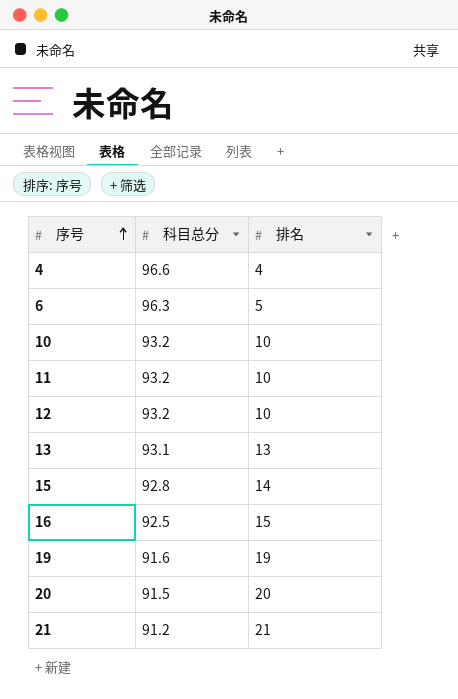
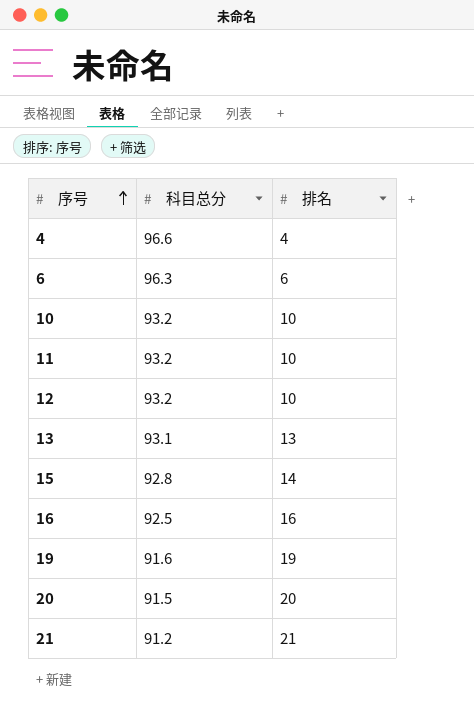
6 | 排名: 5 -> 6
16 | 排名: 15 -> 16

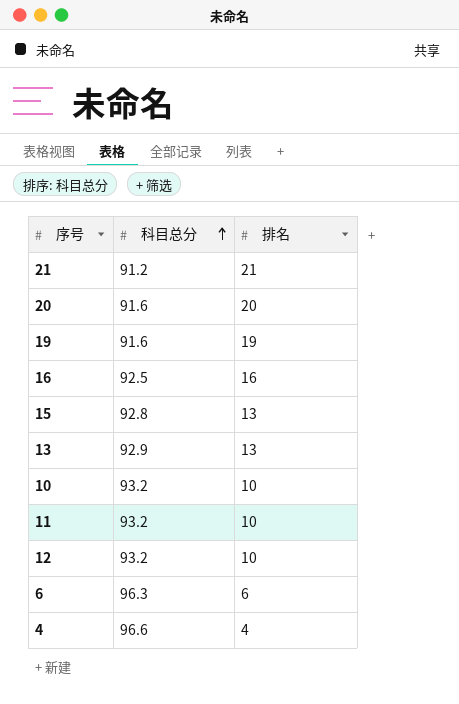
row order: 序号 ascending -> 科目总分 ascending
20 | 科目总分: 91.5 -> 91.6
15 | 排名: 14 -> 13
13 | 科目总分: 93.1 -> 92.9

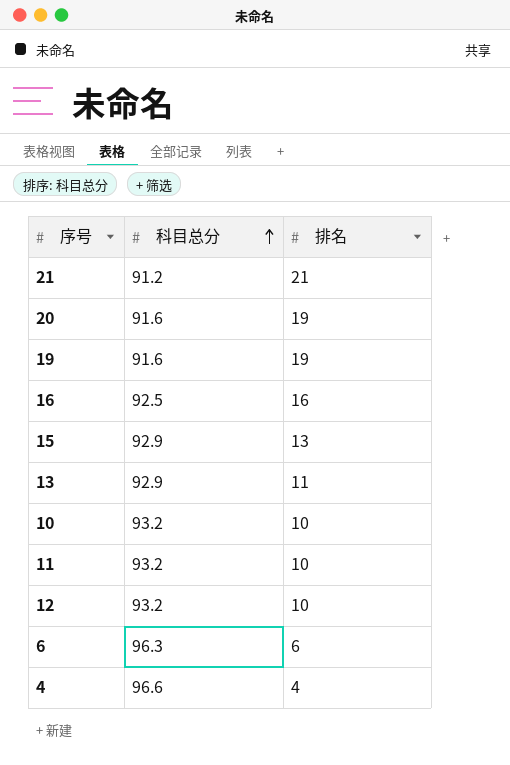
20 | 排名: 20 -> 19
15 | 科目总分: 92.8 -> 92.9
13 | 排名: 13 -> 11

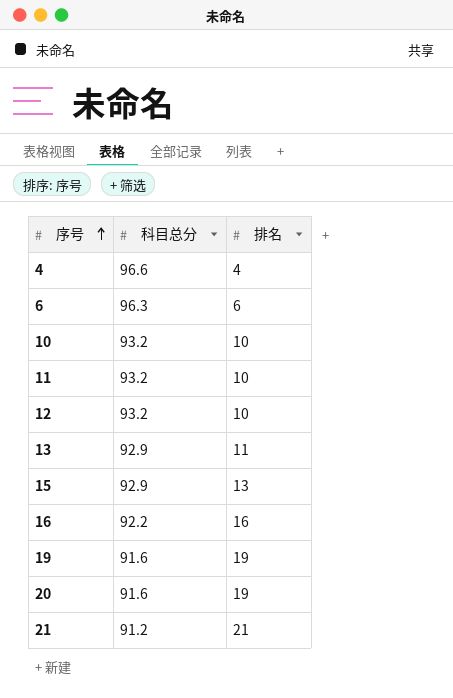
row order: 科目总分 ascending -> 序号 ascending
16 | 科目总分: 92.5 -> 92.2

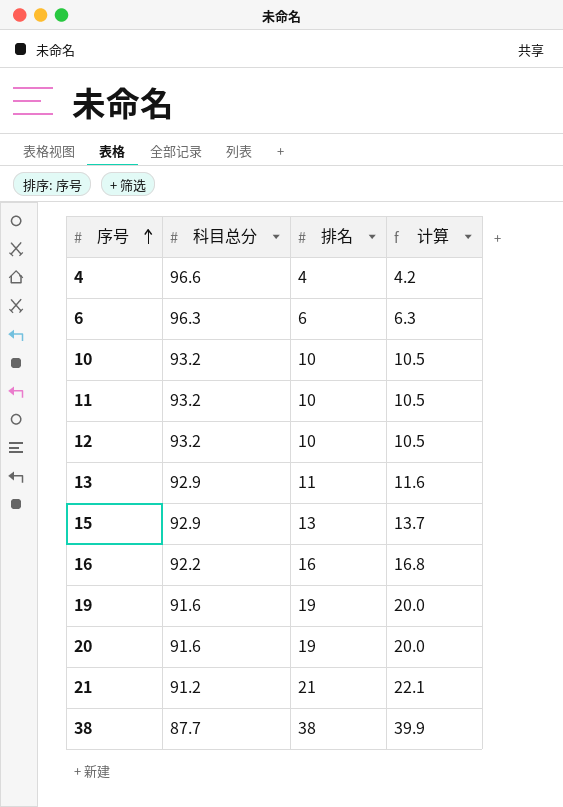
column 计算 | formula: none -> [排名] * 1.05
row 38: none -> 87.7 | 38 | 39.9

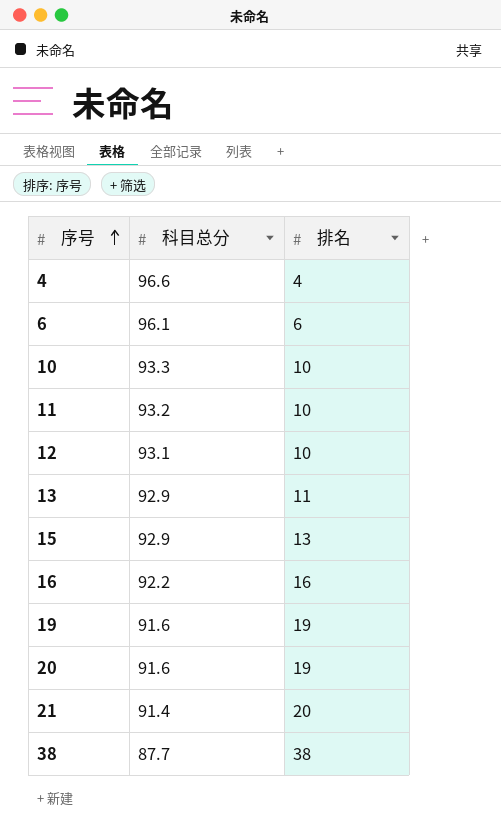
column 计算 | formula: [排名] * 1.05 -> none
6 | 科目总分: 96.3 -> 96.1
10 | 科目总分: 93.2 -> 93.3
12 | 科目总分: 93.2 -> 93.1
21 | 科目总分: 91.2 -> 91.4
21 | 排名: 21 -> 20

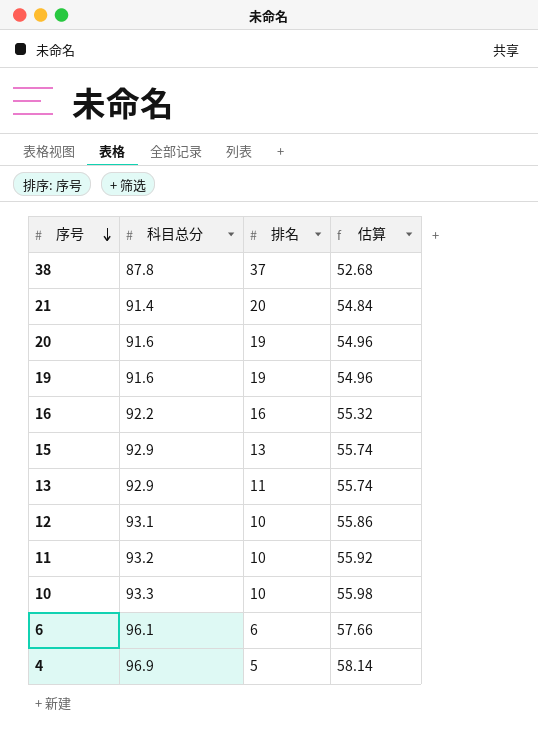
row order: 序号 ascending -> 序号 descending
column 估算 | formula: none -> [科目总分] * 0.6
38 | 科目总分: 87.7 -> 87.8
38 | 排名: 38 -> 37
4 | 科目总分: 96.6 -> 96.9
4 | 排名: 4 -> 5

